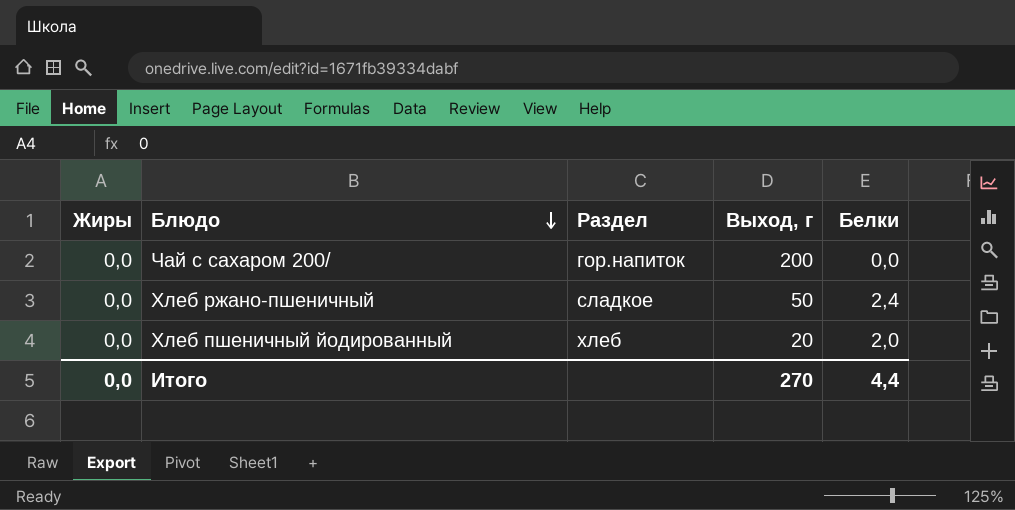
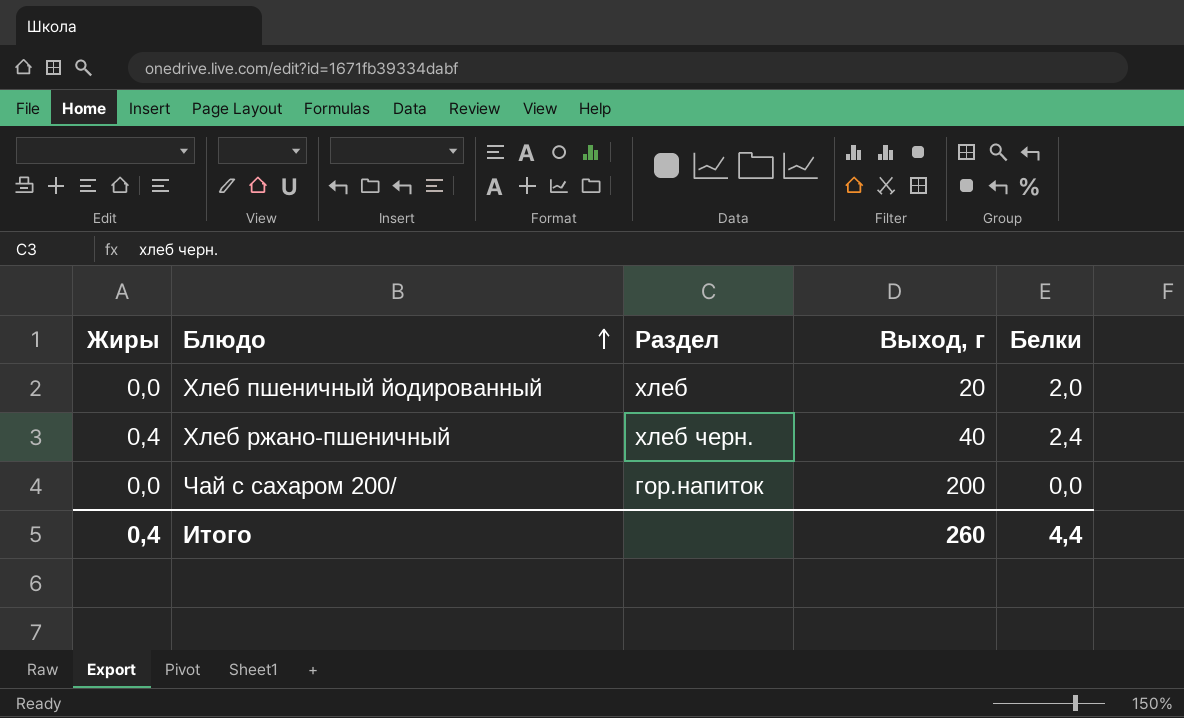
row order: Блюдо descending -> Блюдо ascending
Хлеб ржано-пшеничный | Жиры: 0,0 -> 0,4
Хлеб ржано-пшеничный | Раздел: сладкое -> хлеб черн.
Хлеб ржано-пшеничный | Выход, г: 50 -> 40
Итого | Жиры: 0,0 -> 0,4
Итого | Выход, г: 270 -> 260

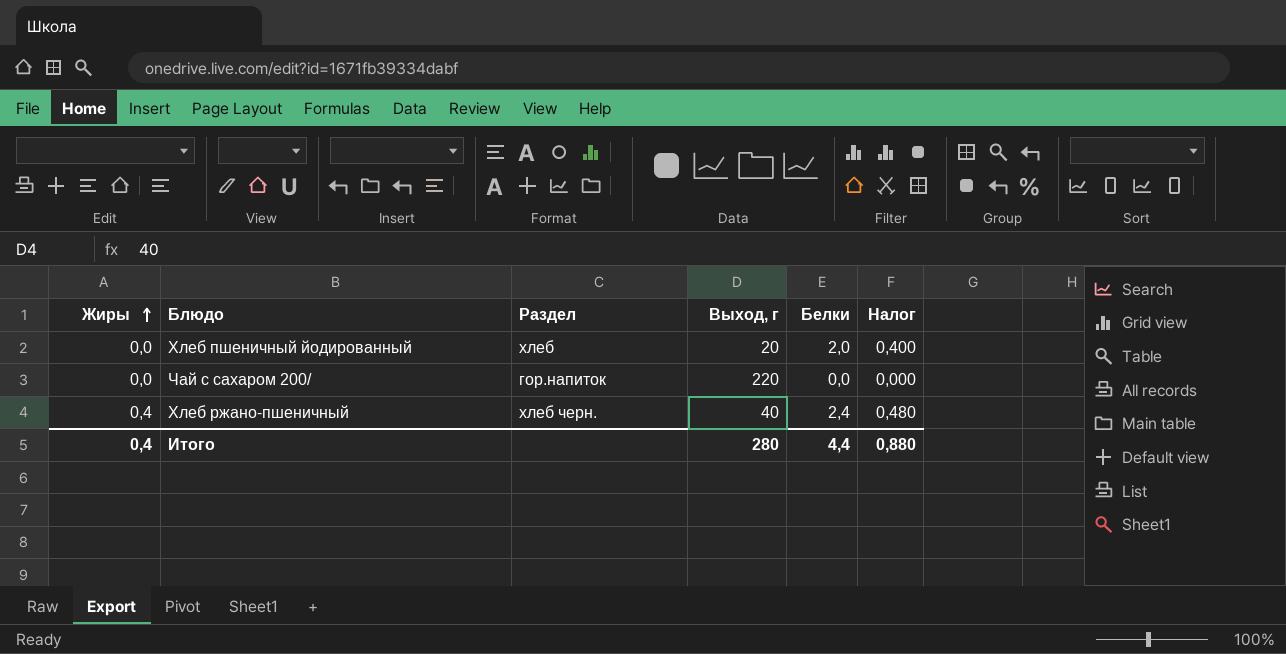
row order: Блюдо ascending -> Жиры ascending
column Налог | formula: none -> [Белки] * 0,2
Чай с сахаром 200/ | Выход, г: 200 -> 220
Итого | Выход, г: 260 -> 280

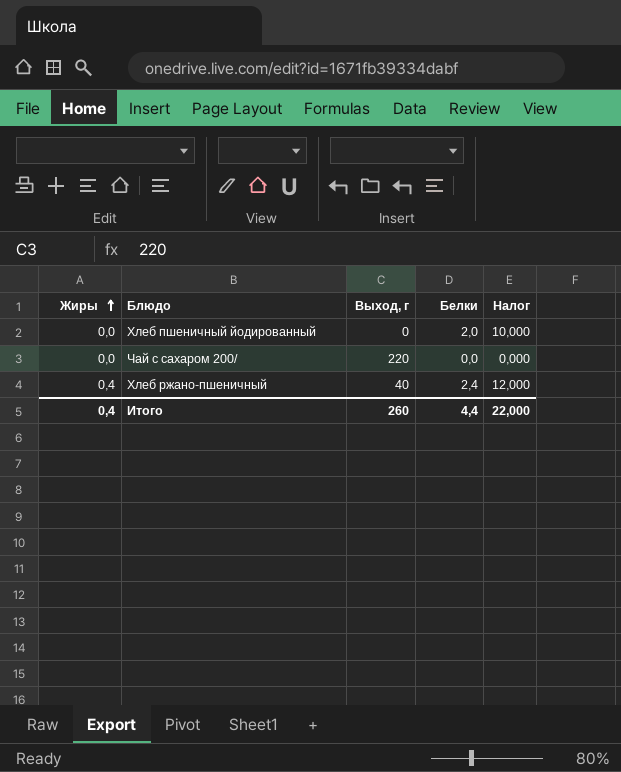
column Раздел | position: 3 -> none
column Налог | formula: [Белки] * 0,2 -> [Белки] * 5
Хлеб пшеничный йодированный | Выход, г: 20 -> 0
Итого | Выход, г: 280 -> 260
Итого | Налог: 0,880 -> 22,000

